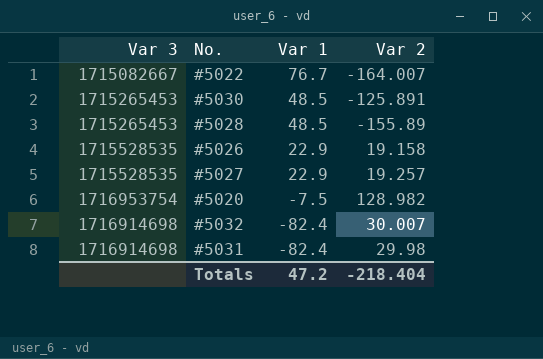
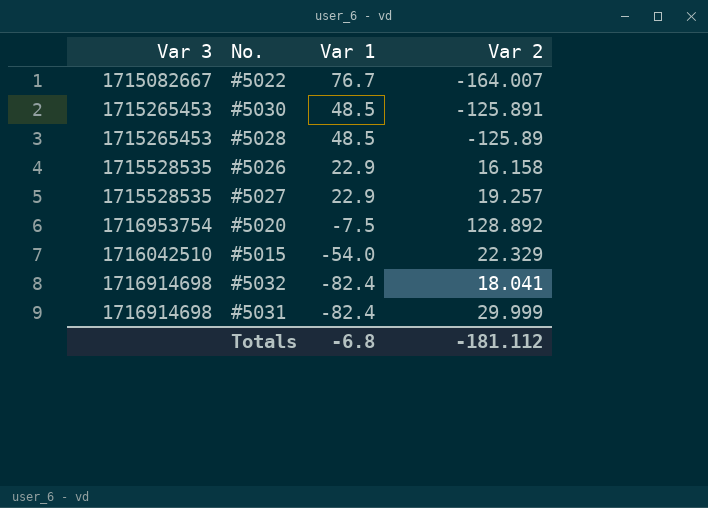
#5028 | Var 2: -155.89 -> -125.89
#5026 | Var 2: 19.158 -> 16.158
#5020 | Var 2: 128.982 -> 128.892
row #5015: none -> 1716042510 | -54.0 | 22.329
#5032 | Var 2: 30.007 -> 18.041
#5031 | Var 2: 29.98 -> 29.999
Totals | Var 1: 47.2 -> -6.8
Totals | Var 2: -218.404 -> -181.112

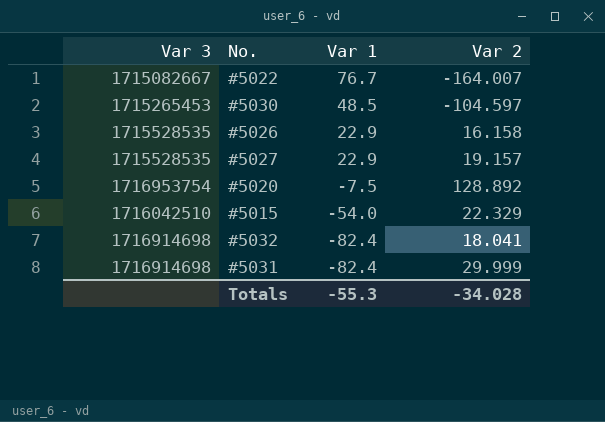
row #5028: 1715265453 | 48.5 | -125.89 -> none
#5030 | Var 2: -125.891 -> -104.597
#5027 | Var 2: 19.257 -> 19.157
Totals | Var 1: -6.8 -> -55.3
Totals | Var 2: -181.112 -> -34.028

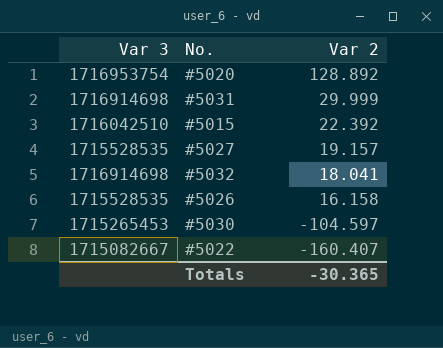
row order: Var 1 descending -> Var 2 descending
column Var 1 | position: 3 -> none
#5015 | Var 2: 22.329 -> 22.392
#5022 | Var 2: -164.007 -> -160.407
Totals | Var 2: -34.028 -> -30.365

